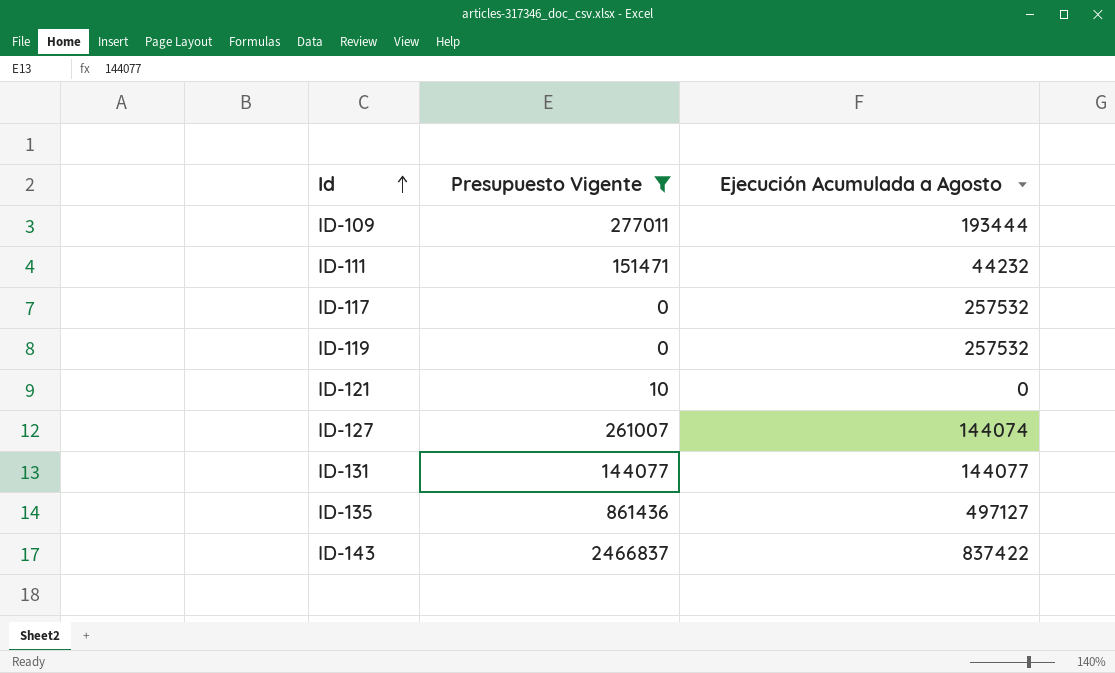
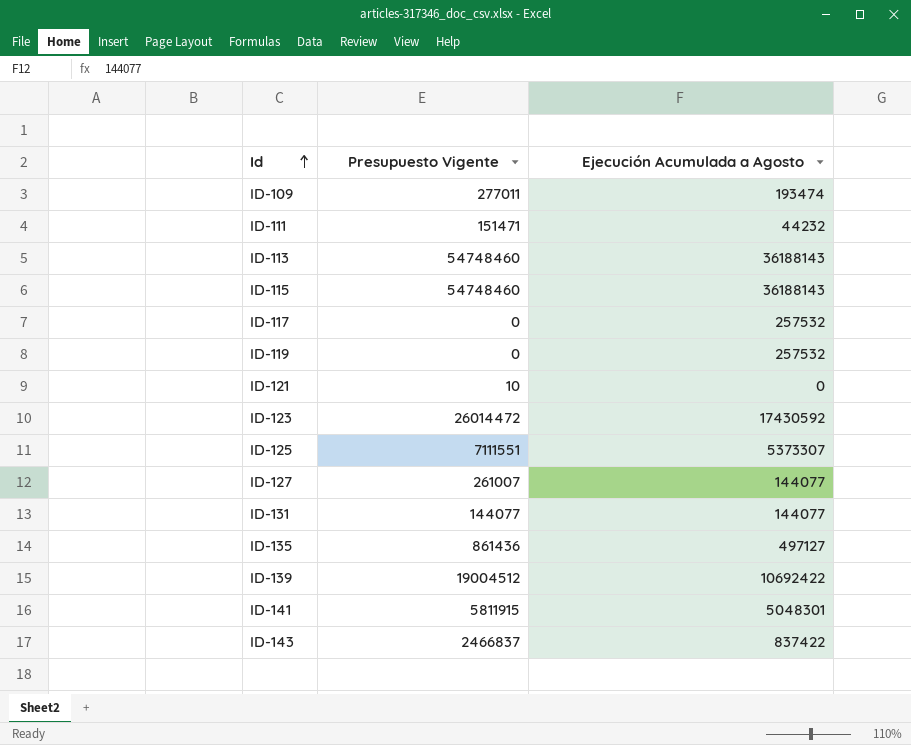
filter: Presupuesto Vigente <= 2466837 -> none
ID-109 | Ejecución Acumulada a Agosto: 193444 -> 193474
ID-127 | Ejecución Acumulada a Agosto: 144074 -> 144077

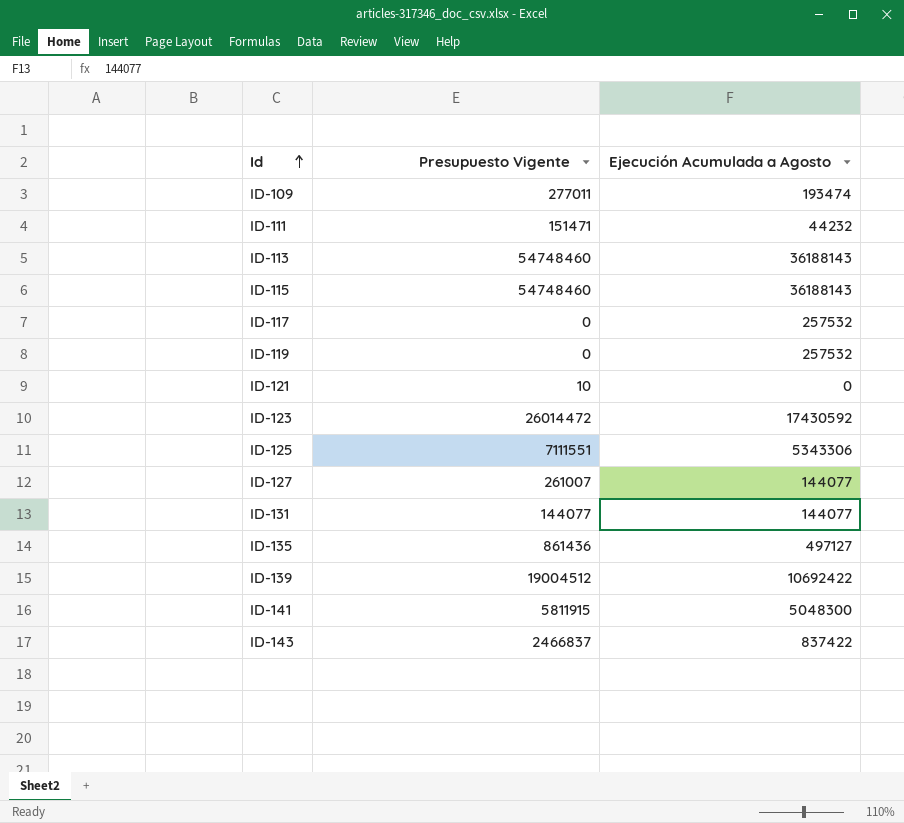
ID-125 | Ejecución Acumulada a Agosto: 5373307 -> 5343306
ID-141 | Ejecución Acumulada a Agosto: 5048301 -> 5048300

